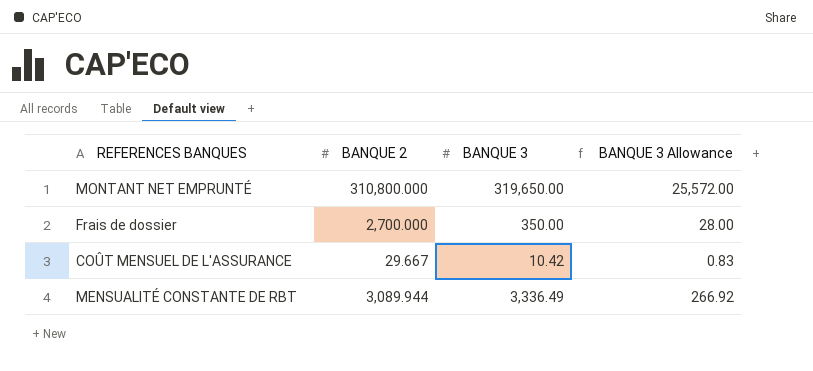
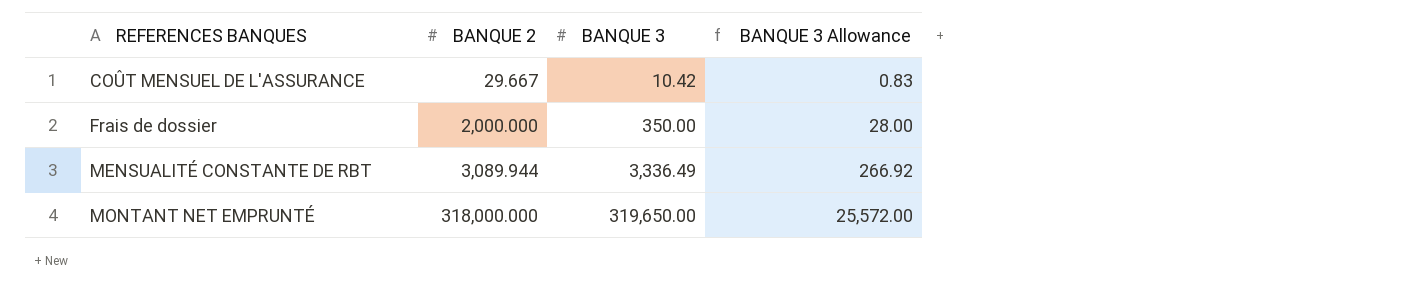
row order: none -> REFERENCES BANQUES ascending
Frais de dossier | BANQUE 2: 2,700.000 -> 2,000.000
MONTANT NET EMPRUNTÉ | BANQUE 2: 310,800.000 -> 318,000.000

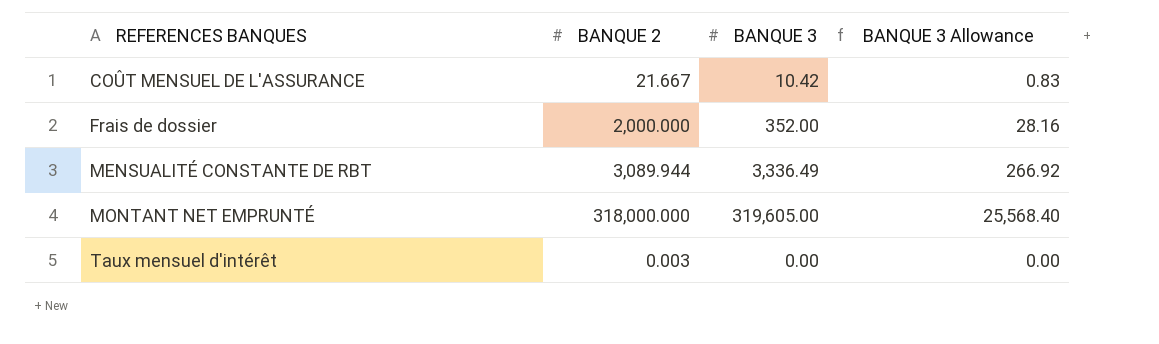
COÛT MENSUEL DE L'ASSURANCE | BANQUE 2: 29.667 -> 21.667
Frais de dossier | BANQUE 3: 350.00 -> 352.00
Frais de dossier | BANQUE 3 Allowance: 28.00 -> 28.16
MONTANT NET EMPRUNTÉ | BANQUE 3: 319,650.00 -> 319,605.00
MONTANT NET EMPRUNTÉ | BANQUE 3 Allowance: 25,572.00 -> 25,568.40
row Taux mensuel d'intérêt: none -> 0.003 | 0.00 | 0.00

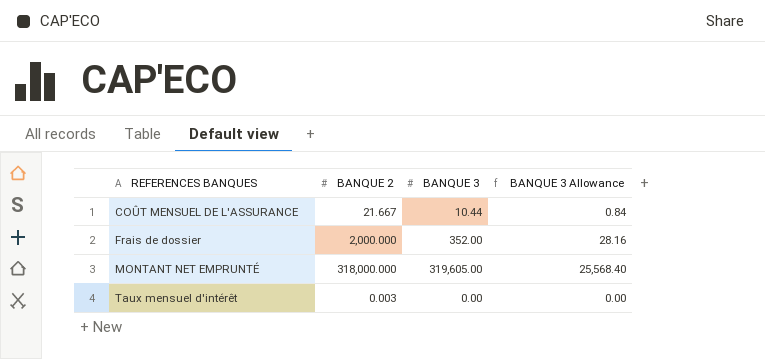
row MENSUALITÉ CONSTANTE DE RBT: 3,089.944 | 3,336.49 | 266.92 -> none
COÛT MENSUEL DE L'ASSURANCE | BANQUE 3: 10.42 -> 10.44
COÛT MENSUEL DE L'ASSURANCE | BANQUE 3 Allowance: 0.83 -> 0.84

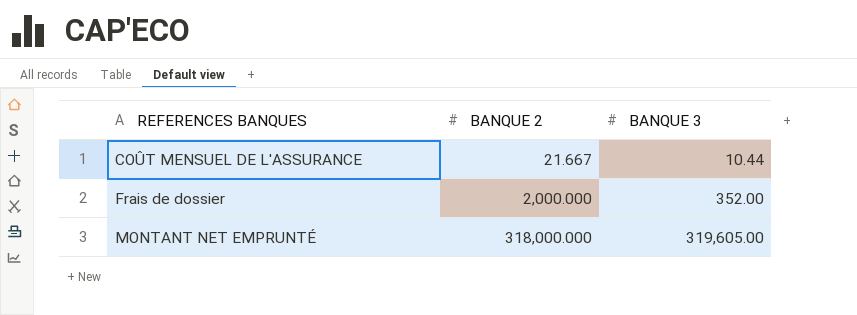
column BANQUE 3 Allowance | formula: [BANQUE 3] * 0.08 -> none
row Taux mensuel d'intérêt: 0.003 | 0.00 | 0.00 -> none

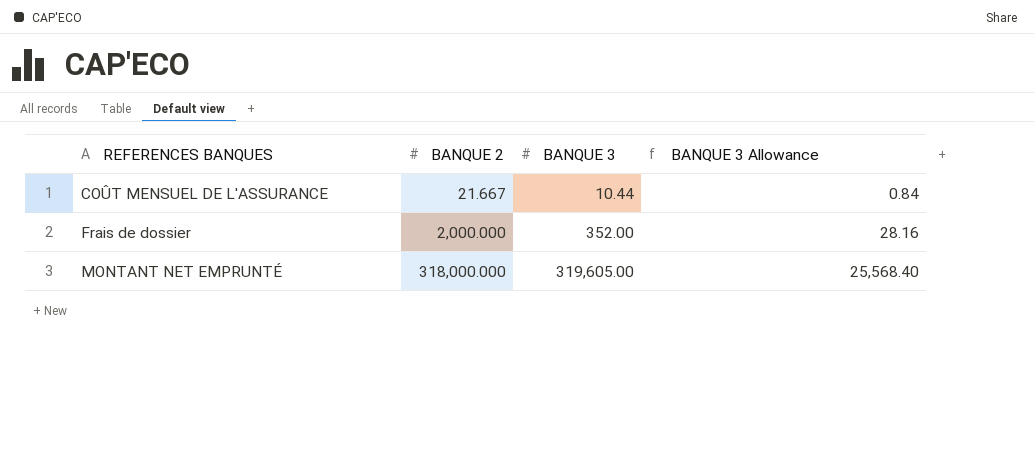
column BANQUE 3 Allowance | formula: none -> [BANQUE 3] * 0.08

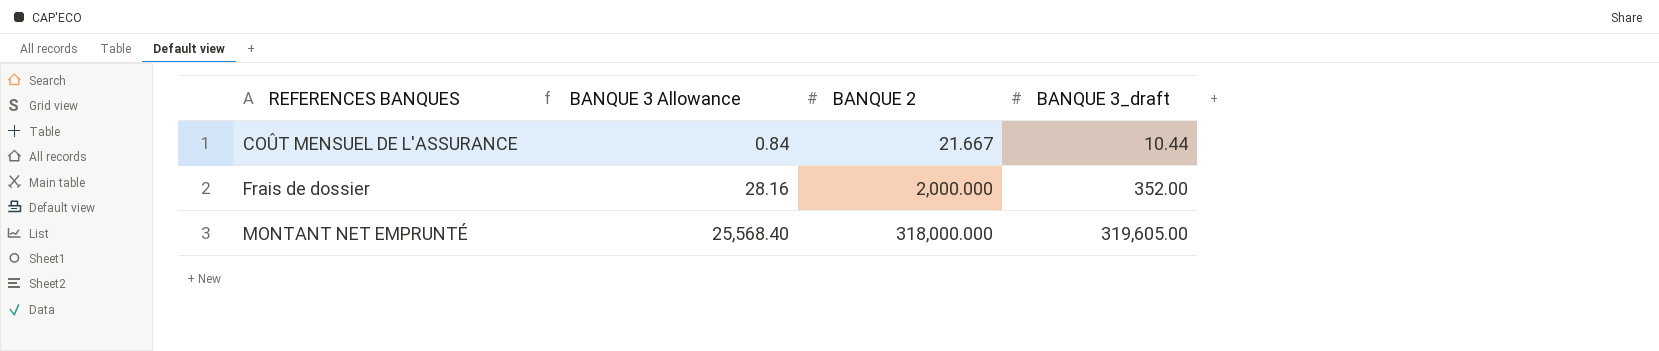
column BANQUE 3 Allowance | position: 4 -> 2
column name: BANQUE 3 -> BANQUE 3_draft

